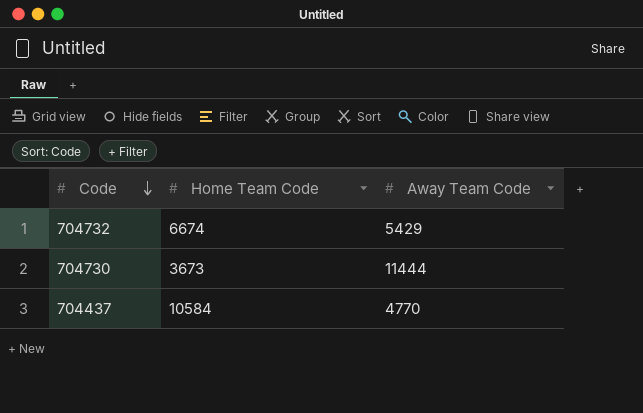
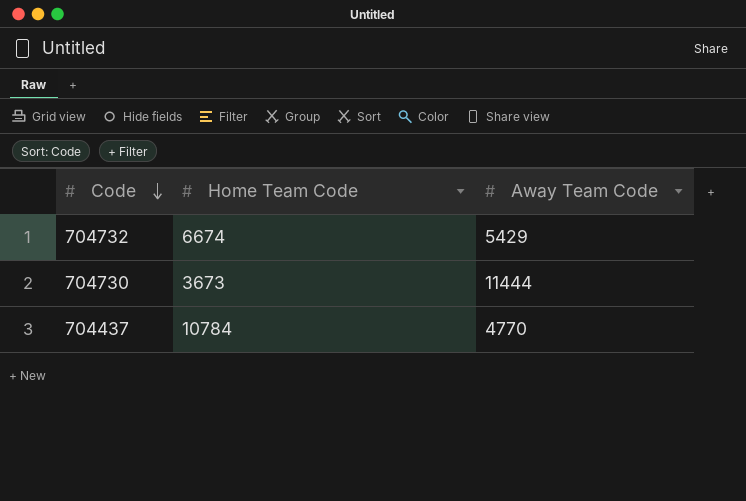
704437 | Home Team Code: 10584 -> 10784

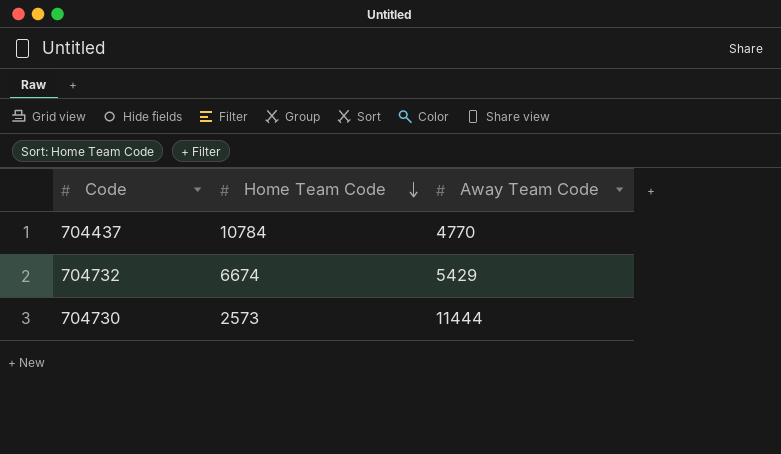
row order: Code descending -> Home Team Code descending
704730 | Home Team Code: 3673 -> 2573

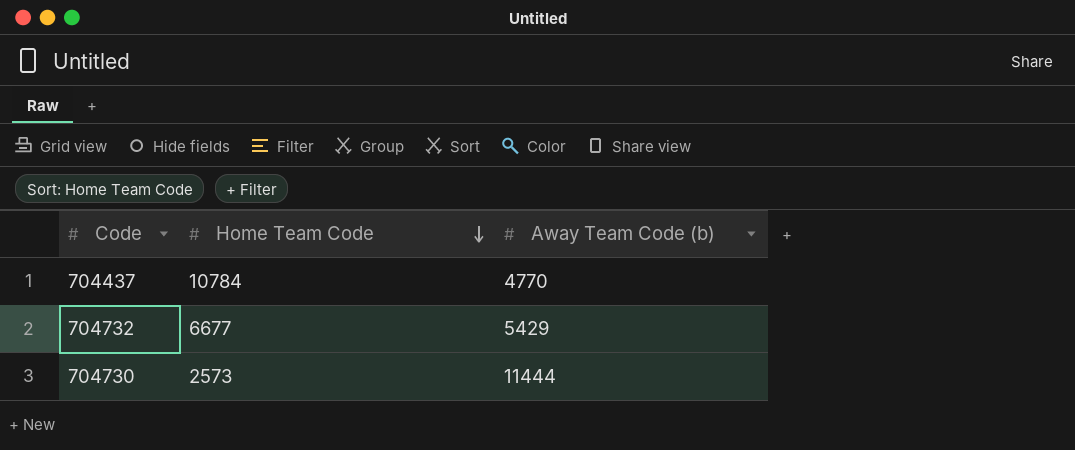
column name: Away Team Code -> Away Team Code (b)
704732 | Home Team Code: 6674 -> 6677

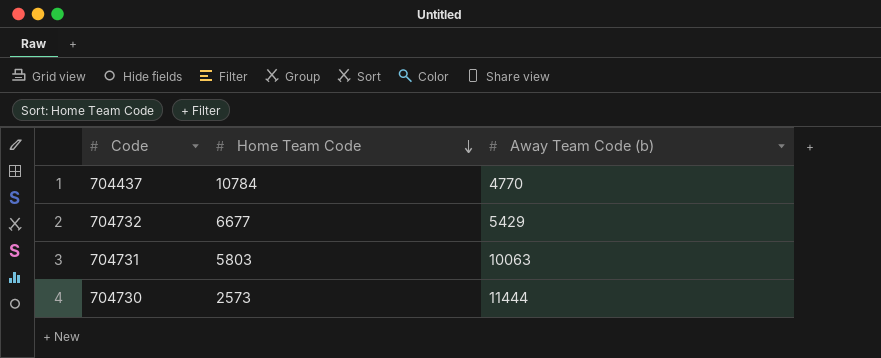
row 704731: none -> 5803 | 10063

